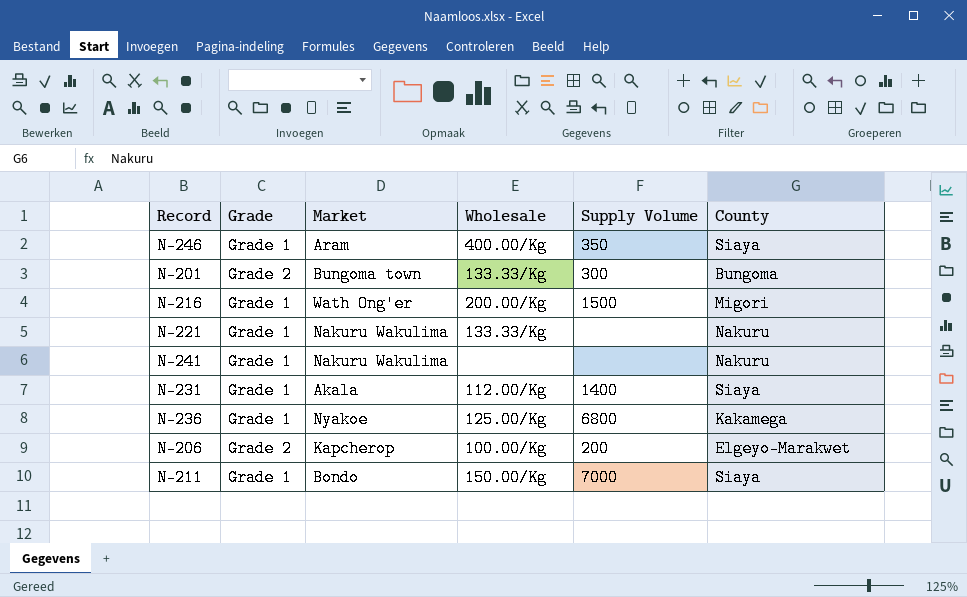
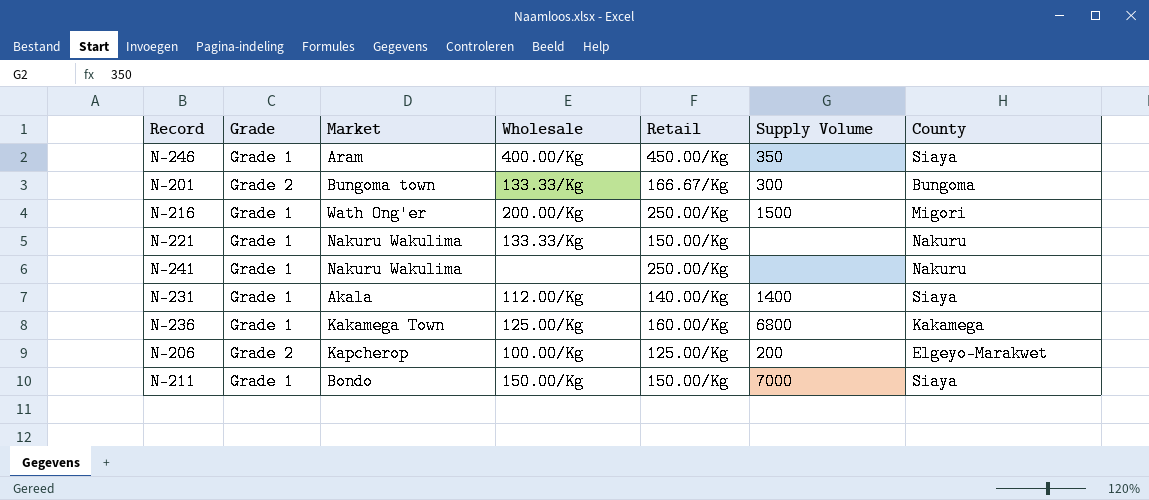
column Retail | position: none -> 5
N-236 | Market: Nyakoe -> Kakamega Town

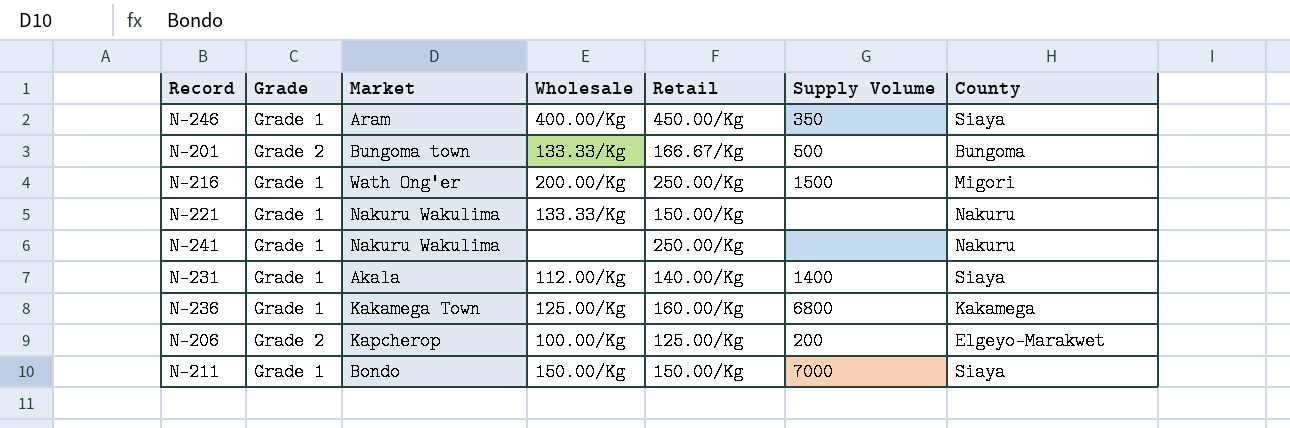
N-201 | Supply Volume: 300 -> 500

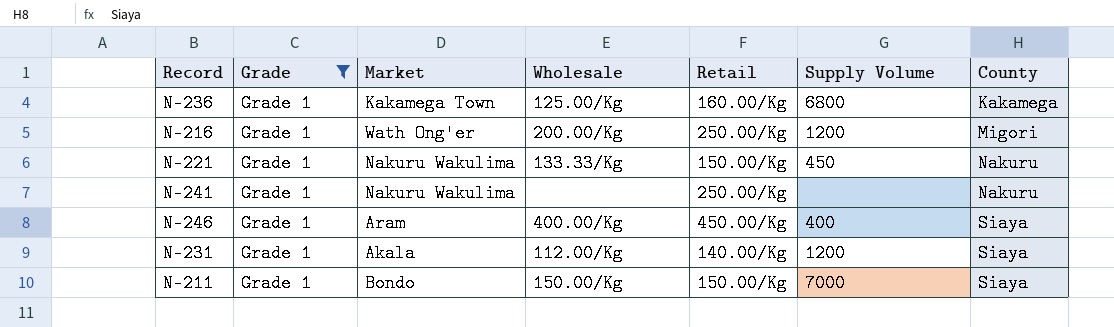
filter: none -> Grade = Grade 1
row order: none -> County ascending
N-216 | Supply Volume: 1500 -> 1200
N-221 | Supply Volume: none -> 450
N-246 | Supply Volume: 350 -> 400
N-231 | Supply Volume: 1400 -> 1200

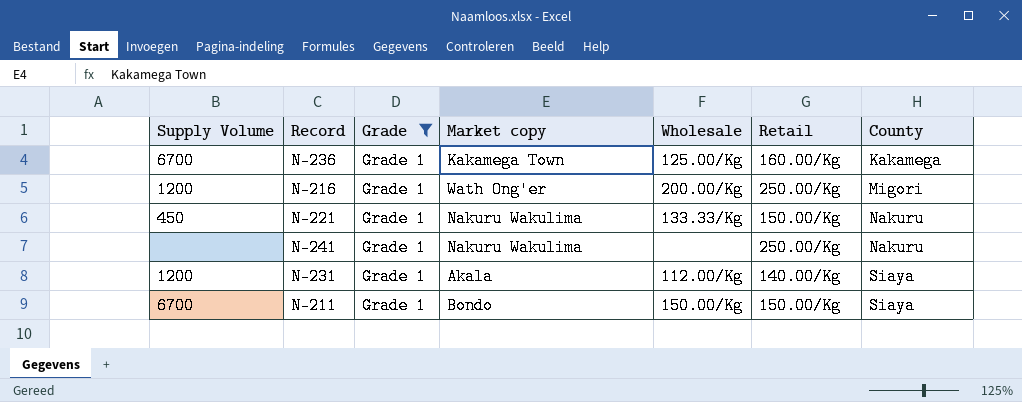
column Supply Volume | position: 6 -> 1
column name: Market -> Market copy
row N-246: Grade 1 | Aram | 400.00/Kg | 450.00/Kg | 400 | Siaya -> none
N-236 | Supply Volume: 6800 -> 6700
N-211 | Supply Volume: 7000 -> 6700

